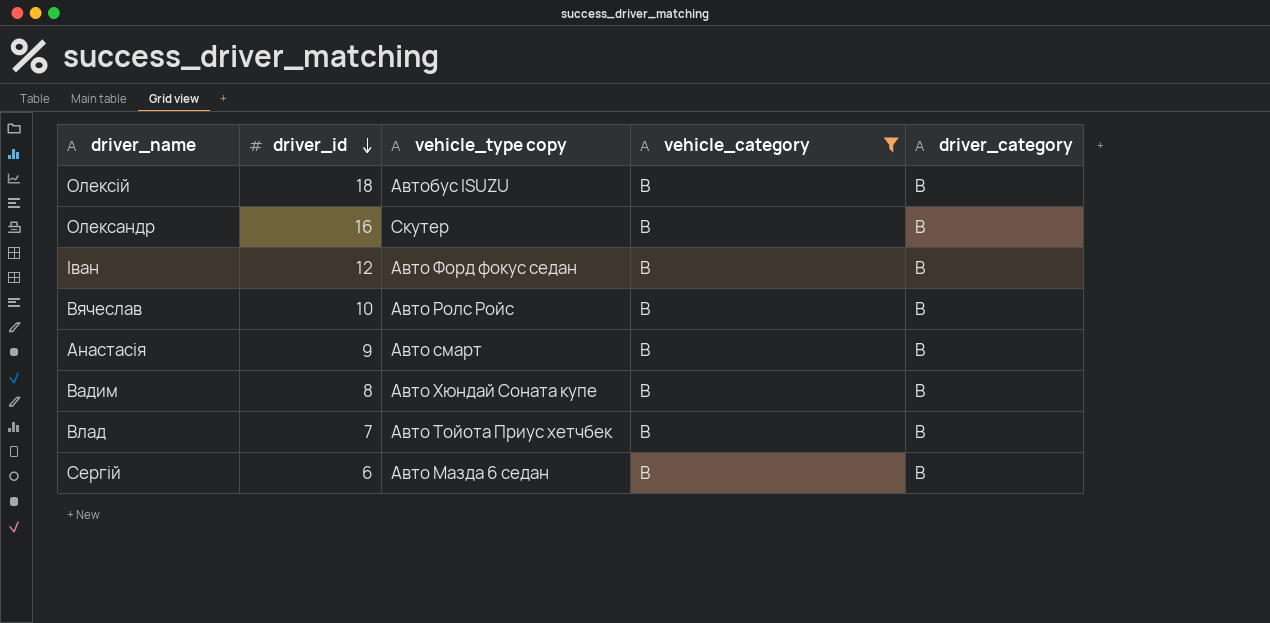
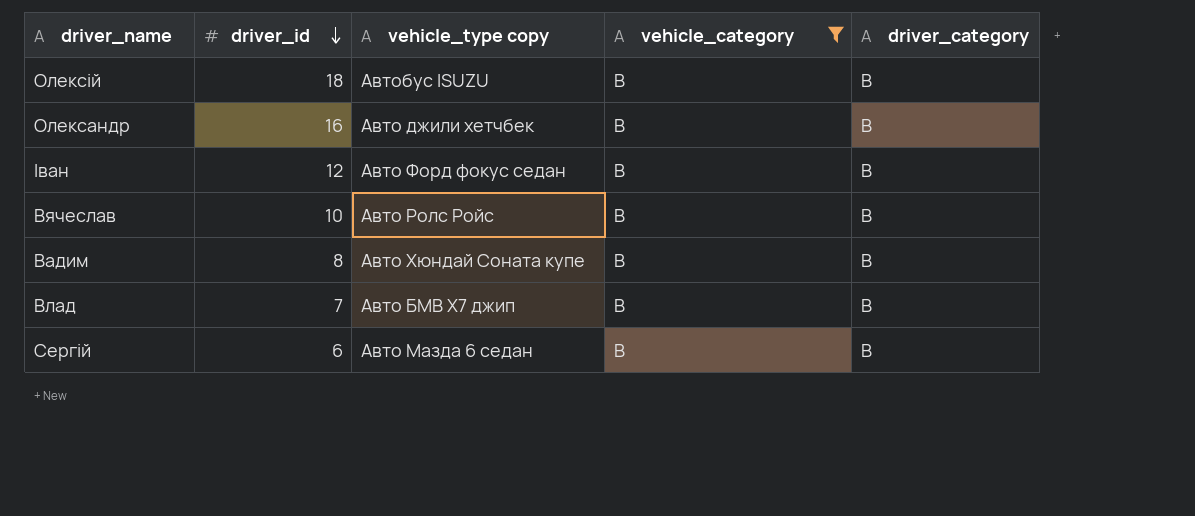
row Анастасія: 9 | Авто смарт | B | B -> none
Олександр | vehicle_type copy: Скутер -> Авто джили хетчбек
Влад | vehicle_type copy: Авто Тойота Приус хетчбек -> Авто БМВ X7 джип

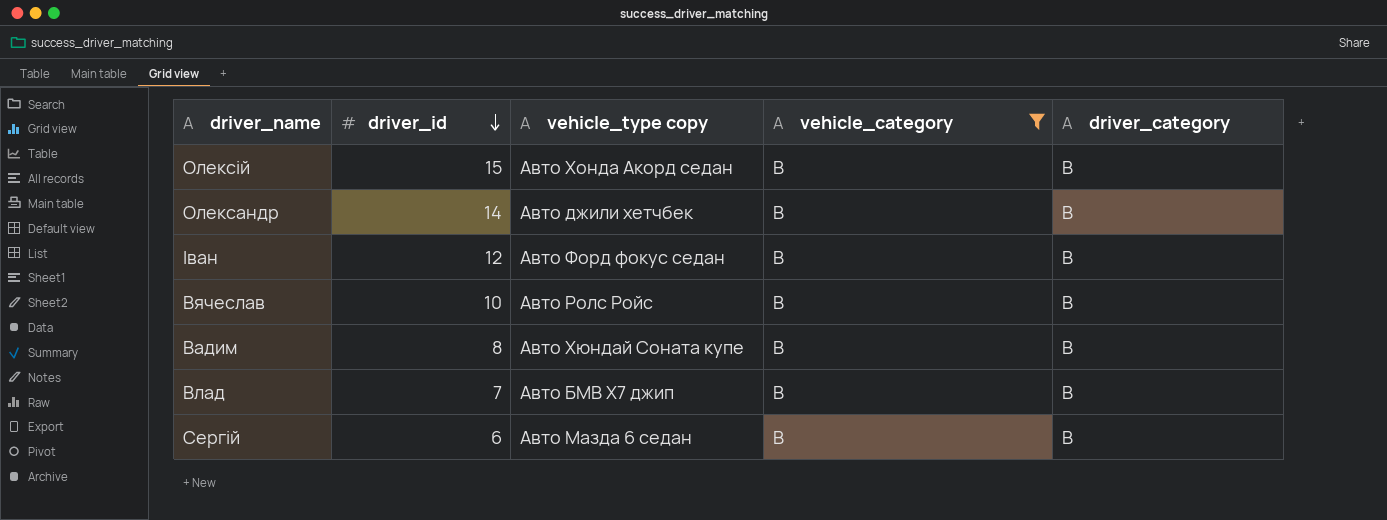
Олексій | driver_id: 18 -> 15
Олексій | vehicle_type copy: Автобус ISUZU -> Авто Хонда Акорд седан
Олександр | driver_id: 16 -> 14

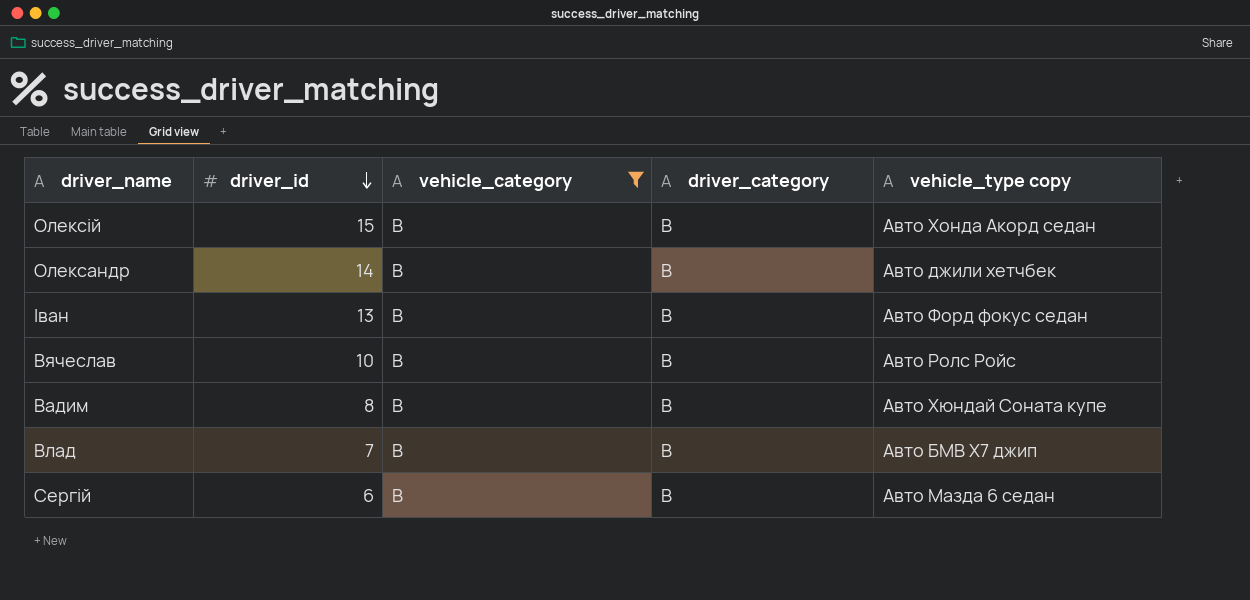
column vehicle_type copy | position: 3 -> 5
Іван | driver_id: 12 -> 13

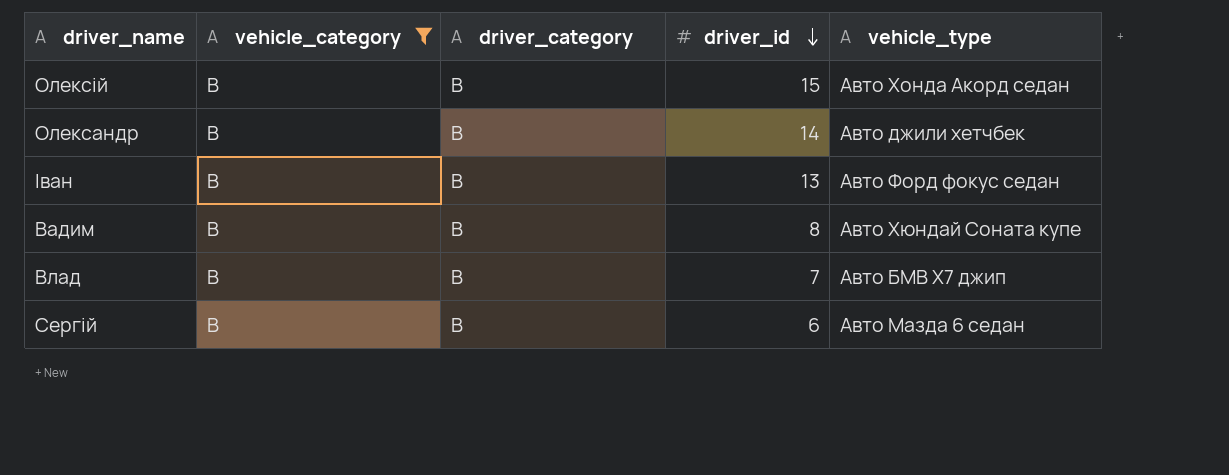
column driver_id | position: 2 -> 4
column name: vehicle_type copy -> vehicle_type
row Вячеслав: 10 | B | B | Авто Ролс Ройс -> none

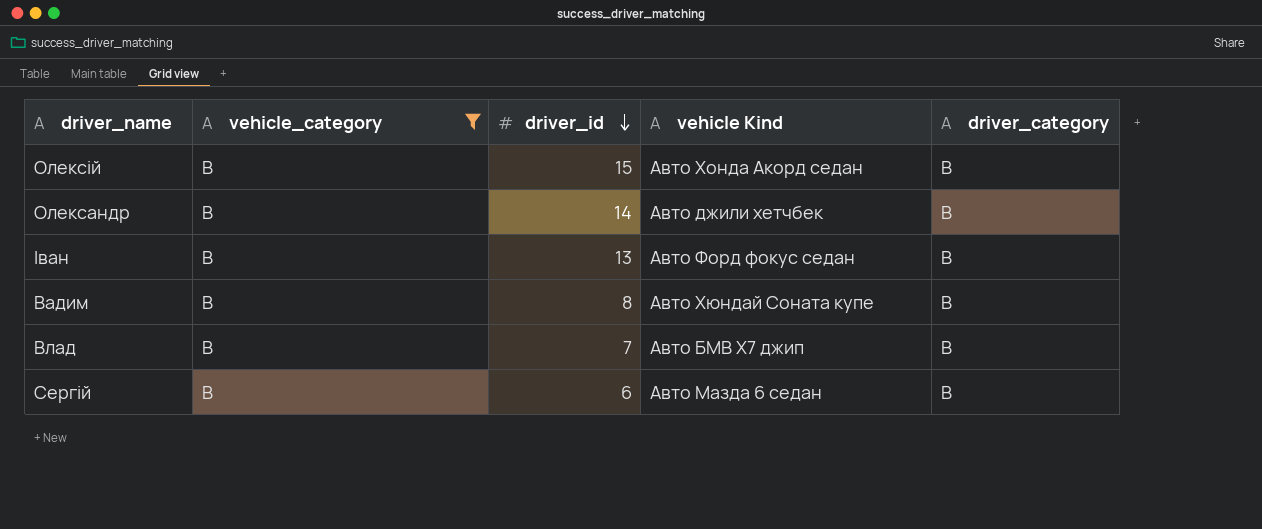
column name: vehicle_type -> vehicle Kind
column driver_category | position: 3 -> 5

